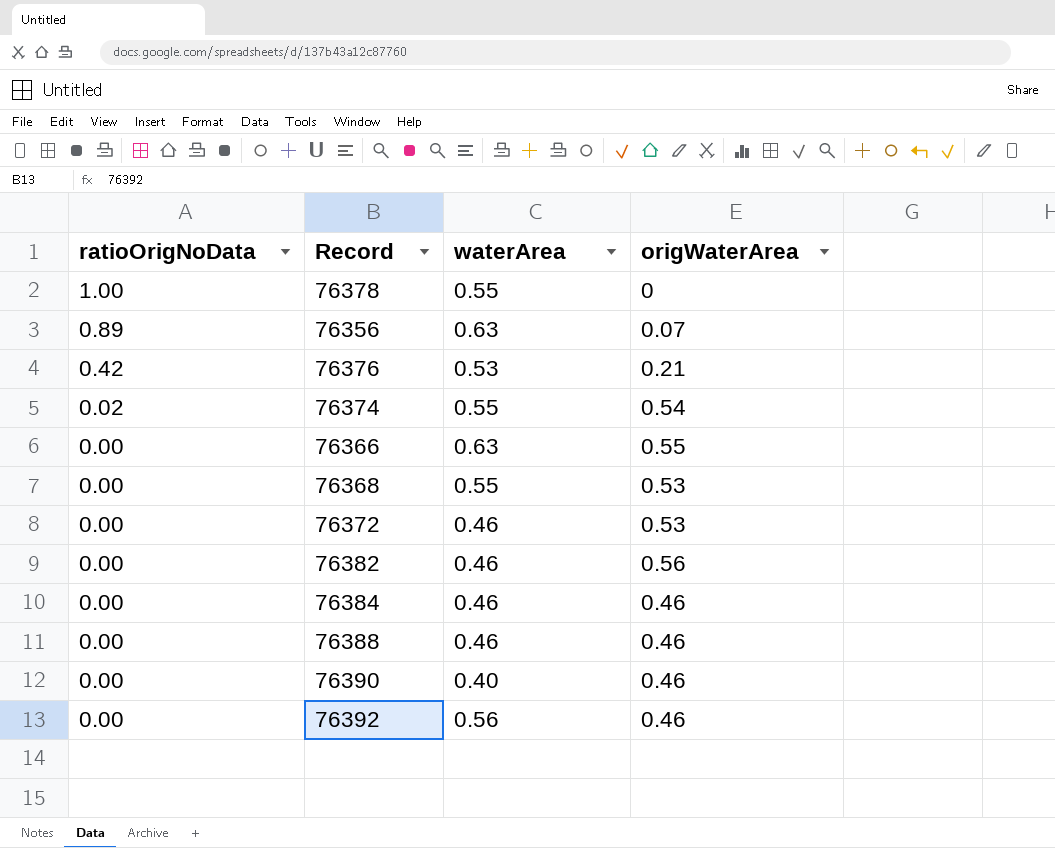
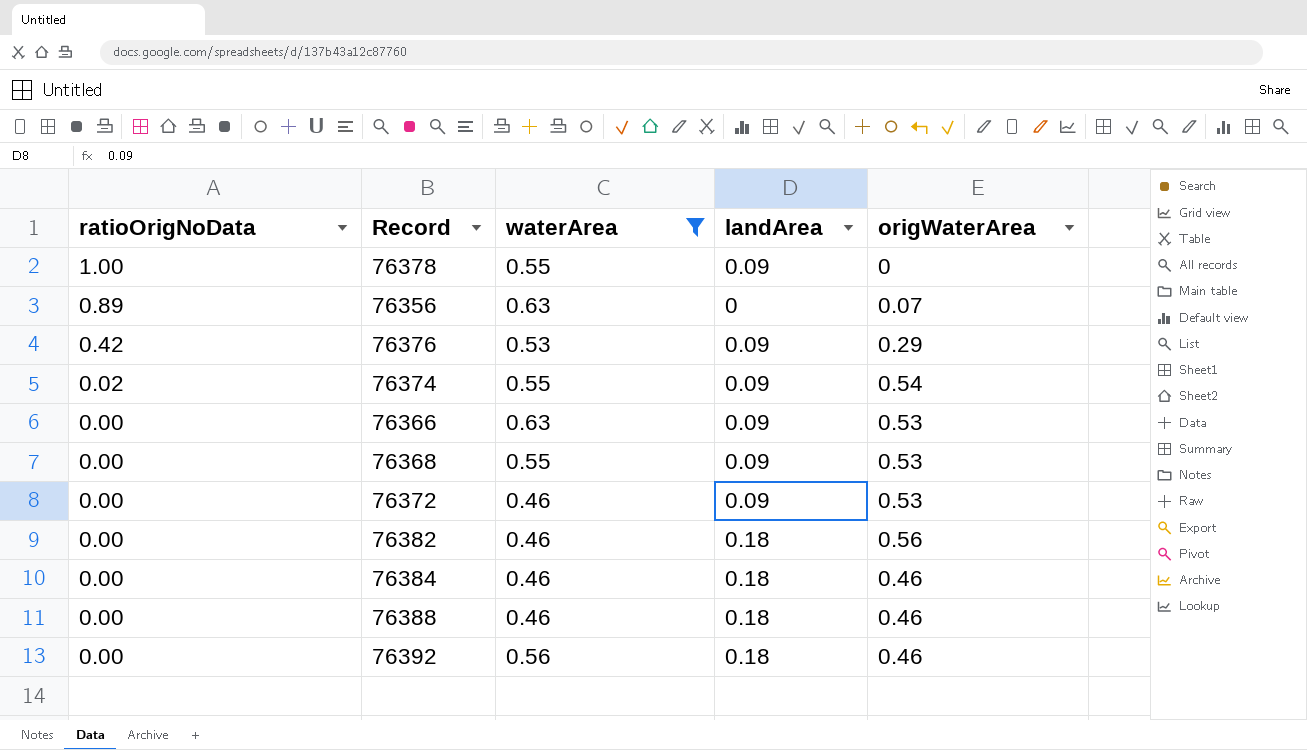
filter: none -> waterArea != 0.40
column landArea | position: none -> 4
76376 | origWaterArea: 0.21 -> 0.29
76366 | origWaterArea: 0.55 -> 0.53

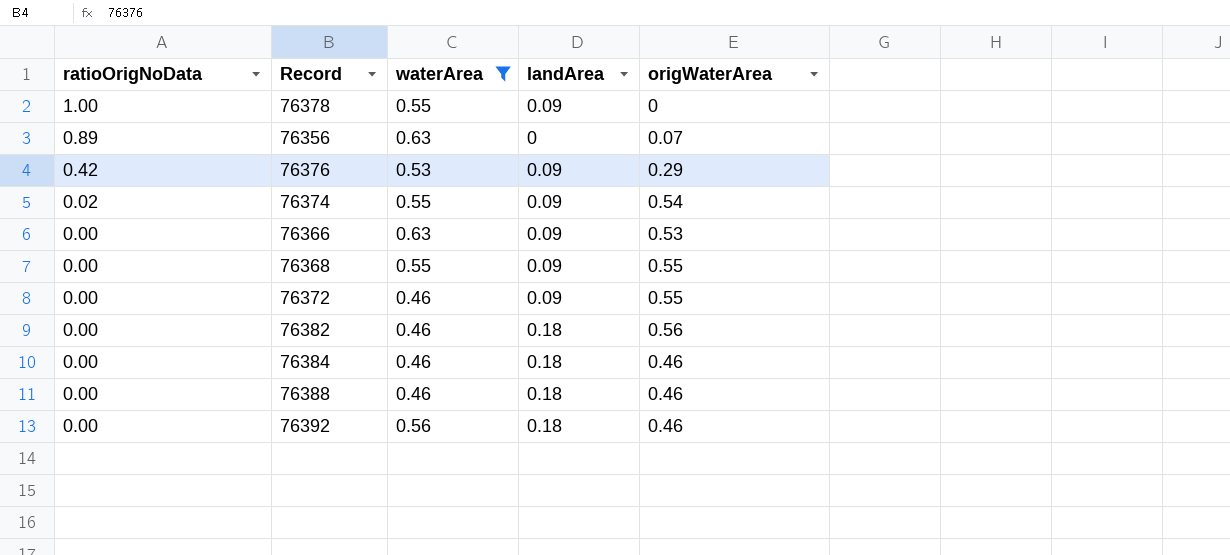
76368 | origWaterArea: 0.53 -> 0.55
76372 | origWaterArea: 0.53 -> 0.55

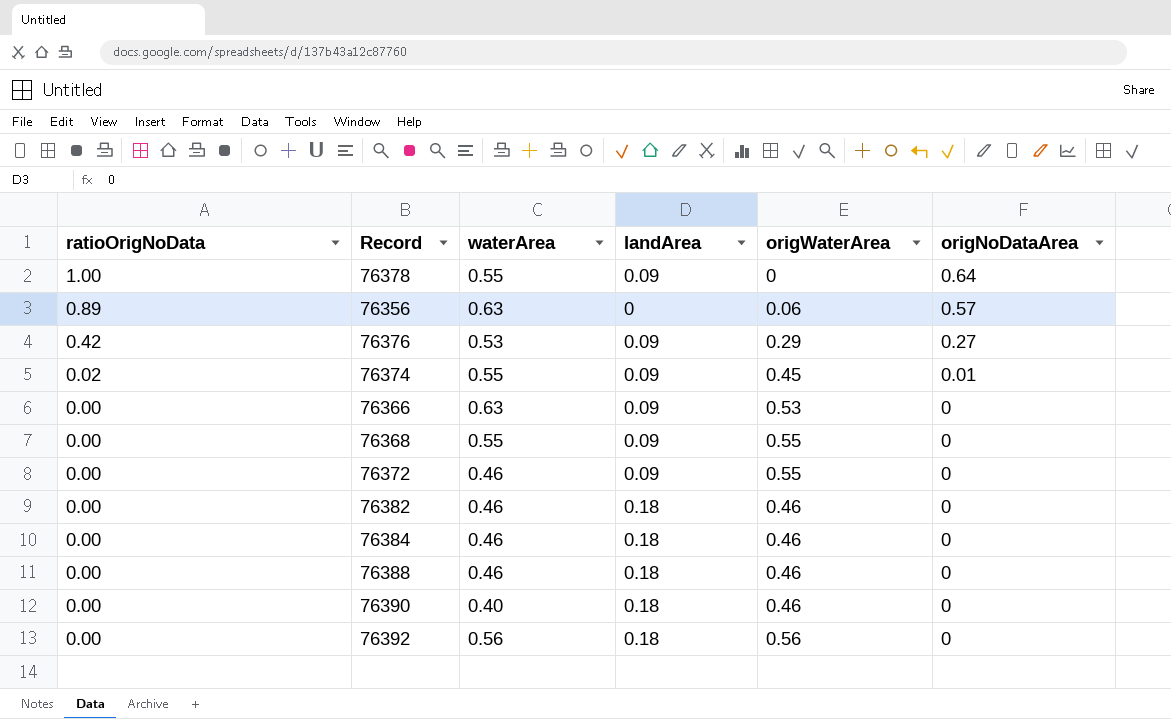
filter: waterArea != 0.40 -> none
column origNoDataArea | position: none -> 6
76356 | origWaterArea: 0.07 -> 0.06
76374 | origWaterArea: 0.54 -> 0.45
76382 | origWaterArea: 0.56 -> 0.46
76392 | origWaterArea: 0.46 -> 0.56

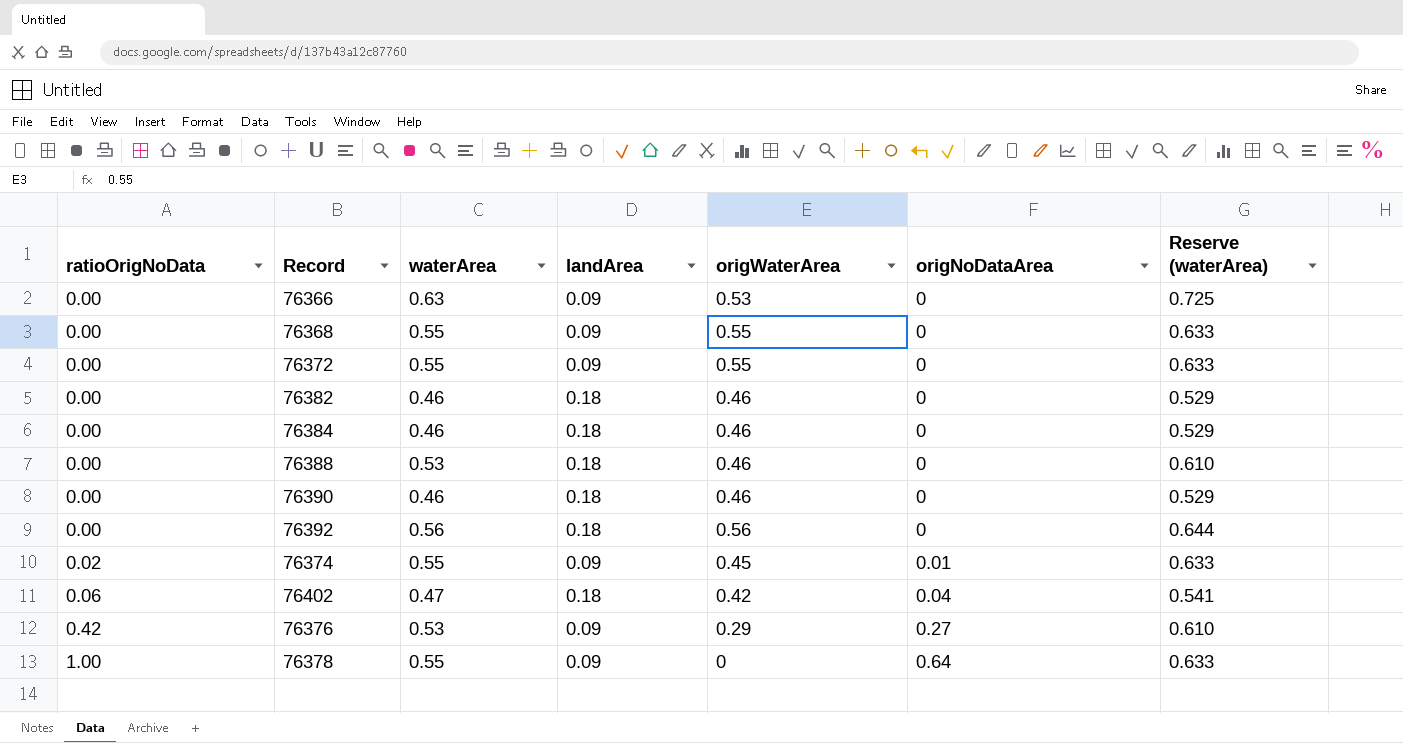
row order: ratioOrigNoData descending -> ratioOrigNoData ascending
column Reserve (waterArea) | formula: none -> [waterArea] * 1.15
row 76356: 0.89 | 0.63 | 0 | 0.06 | 0.57 -> none
76372 | waterArea: 0.46 -> 0.55
76388 | waterArea: 0.46 -> 0.53
76390 | waterArea: 0.40 -> 0.46
row 76402: none -> 0.06 | 0.47 | 0.18 | 0.42 | 0.04 | 0.541

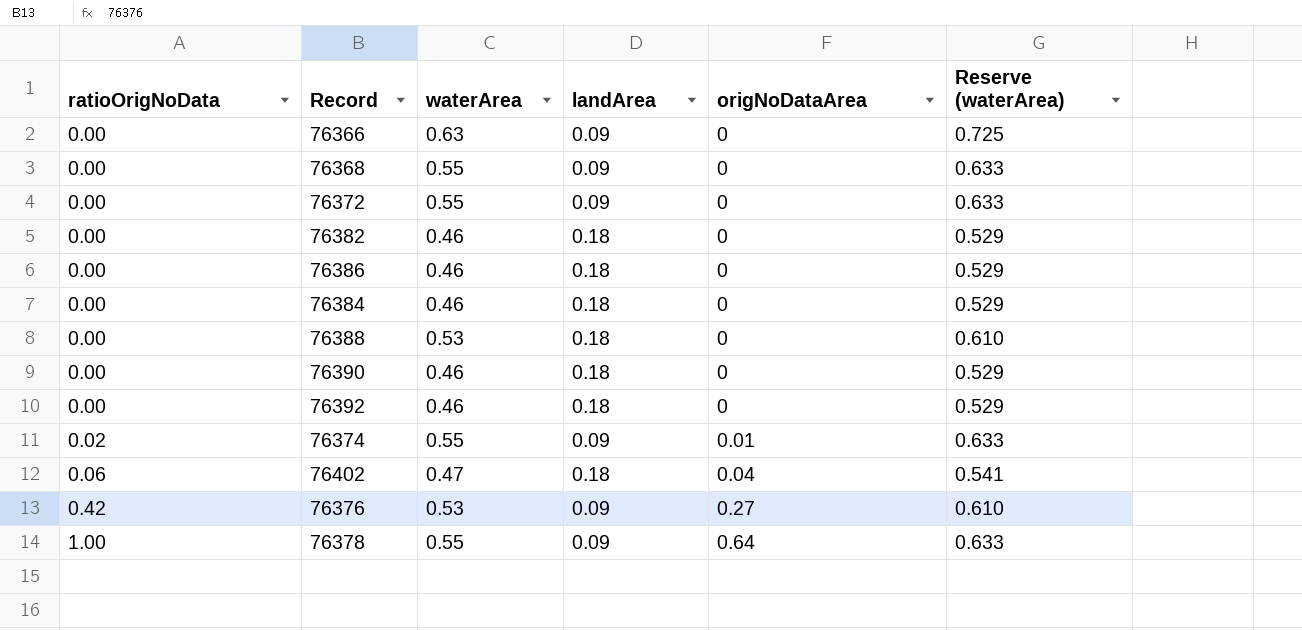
column origWaterArea | position: 5 -> none
row 76386: none -> 0.00 | 0.46 | 0.18 | 0 | 0.529
76392 | waterArea: 0.56 -> 0.46
76392 | Reserve (waterArea): 0.644 -> 0.529

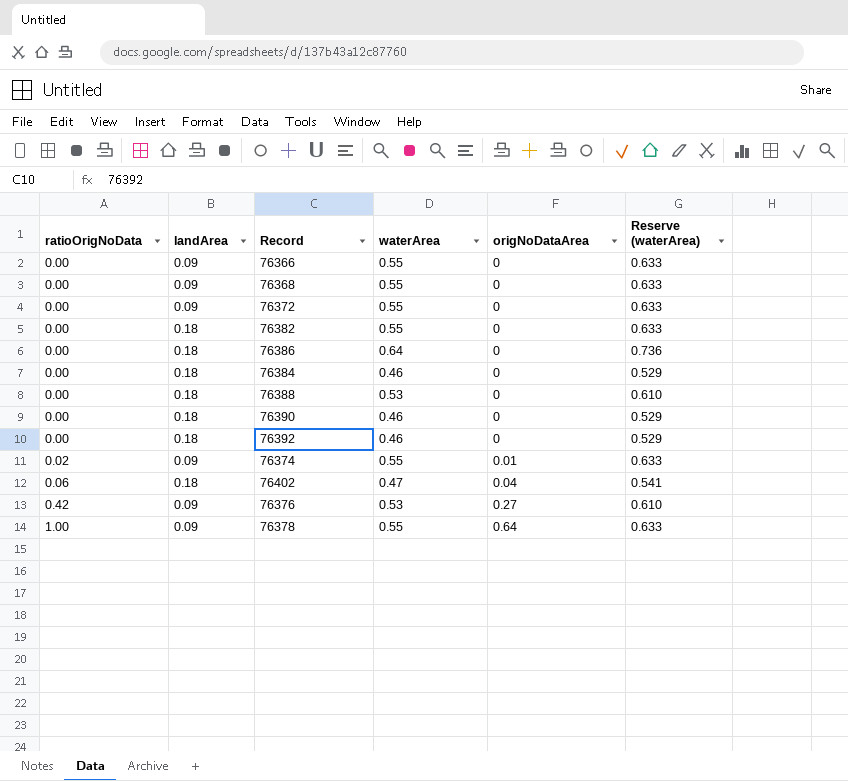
column landArea | position: 4 -> 2
76366 | waterArea: 0.63 -> 0.55
76366 | Reserve (waterArea): 0.725 -> 0.633
76382 | waterArea: 0.46 -> 0.55
76382 | Reserve (waterArea): 0.529 -> 0.633
76386 | waterArea: 0.46 -> 0.64
76386 | Reserve (waterArea): 0.529 -> 0.736

